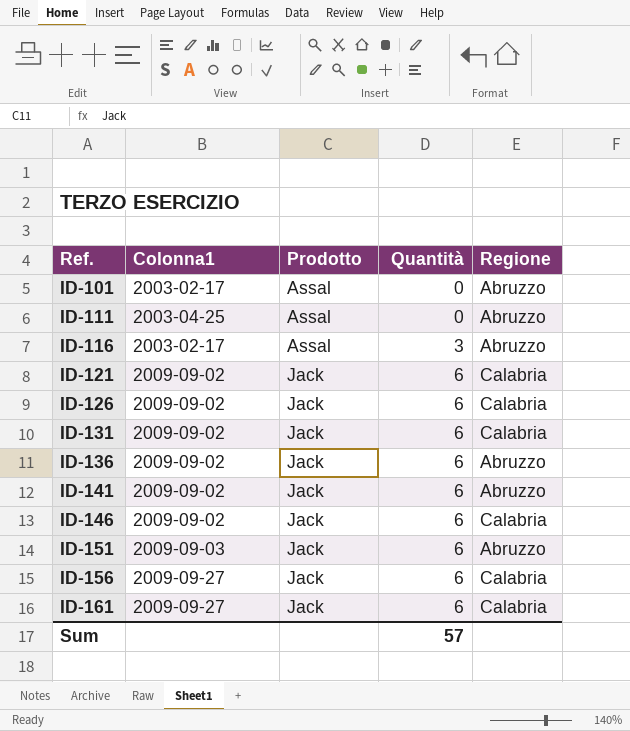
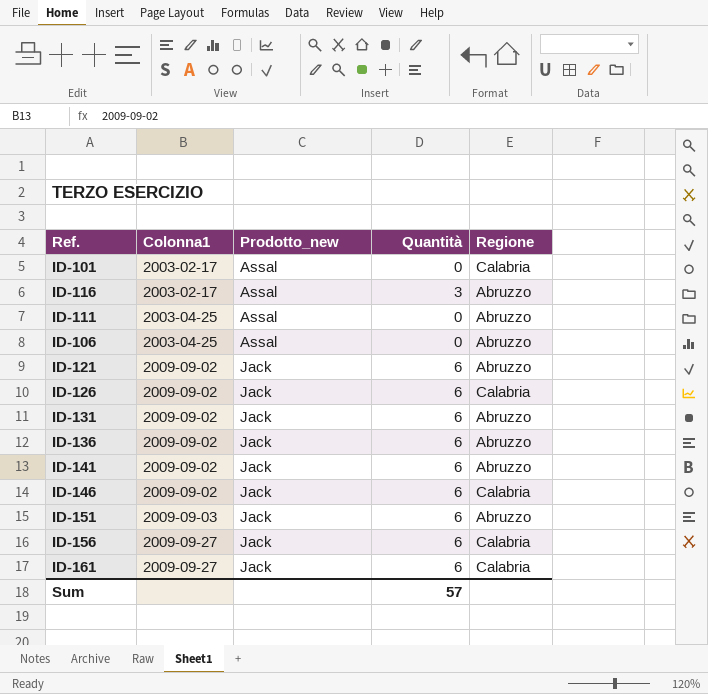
row order: Ref. ascending -> Colonna1 ascending
column name: Prodotto -> Prodotto_new
ID-101 | Regione: Abruzzo -> Calabria
row ID-106: none -> 2003-04-25 | Assal | 0 | Abruzzo
ID-121 | Regione: Calabria -> Abruzzo
ID-131 | Regione: Calabria -> Abruzzo

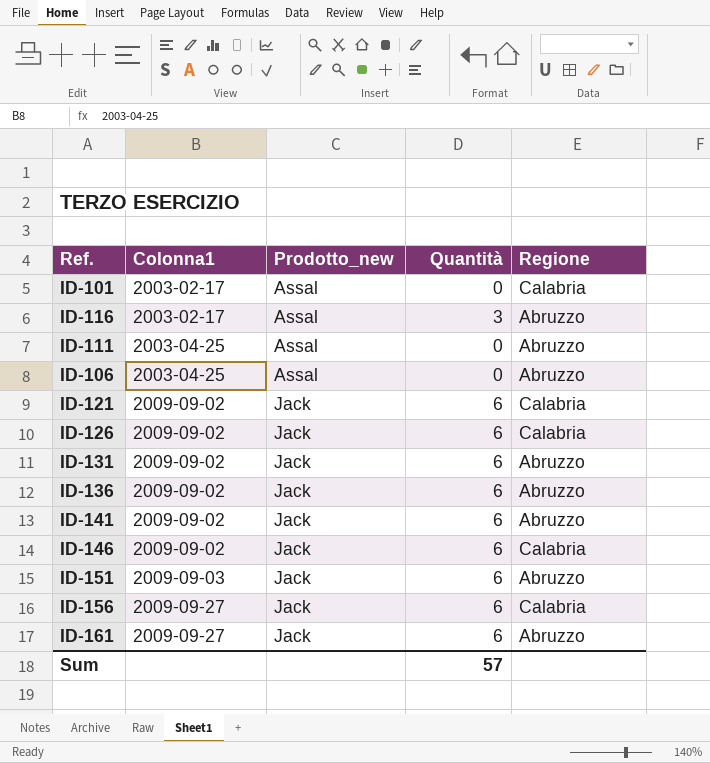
ID-121 | Regione: Abruzzo -> Calabria
ID-161 | Regione: Calabria -> Abruzzo

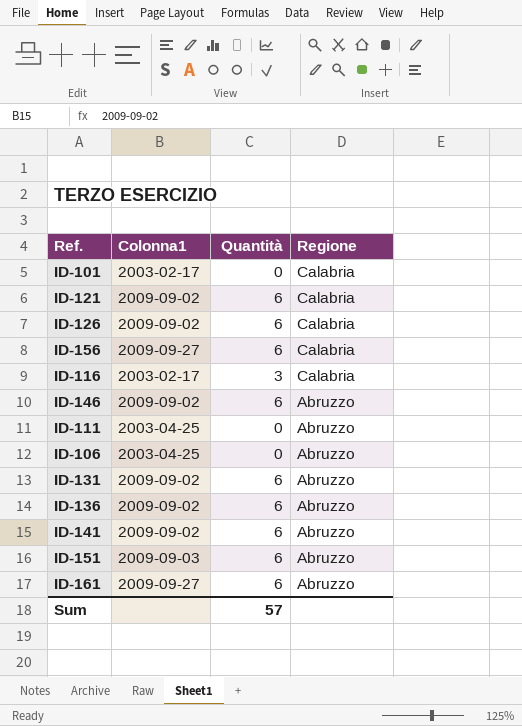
row order: Colonna1 ascending -> Regione descending
column Prodotto_new | position: 3 -> none
ID-116 | Regione: Abruzzo -> Calabria
ID-146 | Regione: Calabria -> Abruzzo

